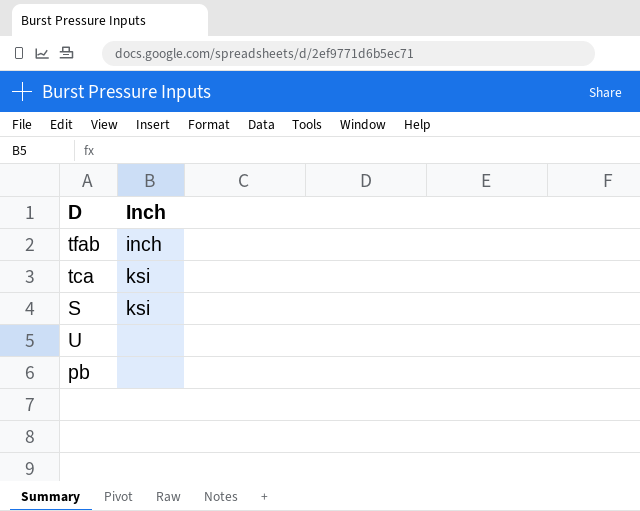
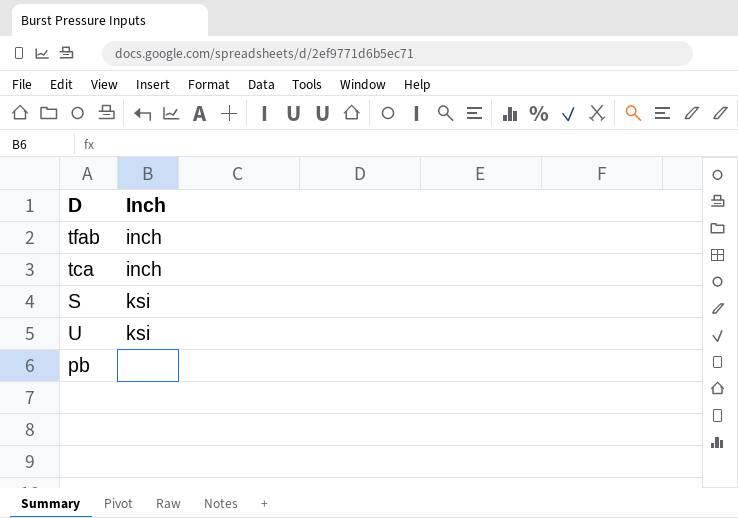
tca | Inch: ksi -> inch
U | Inch: none -> ksi

